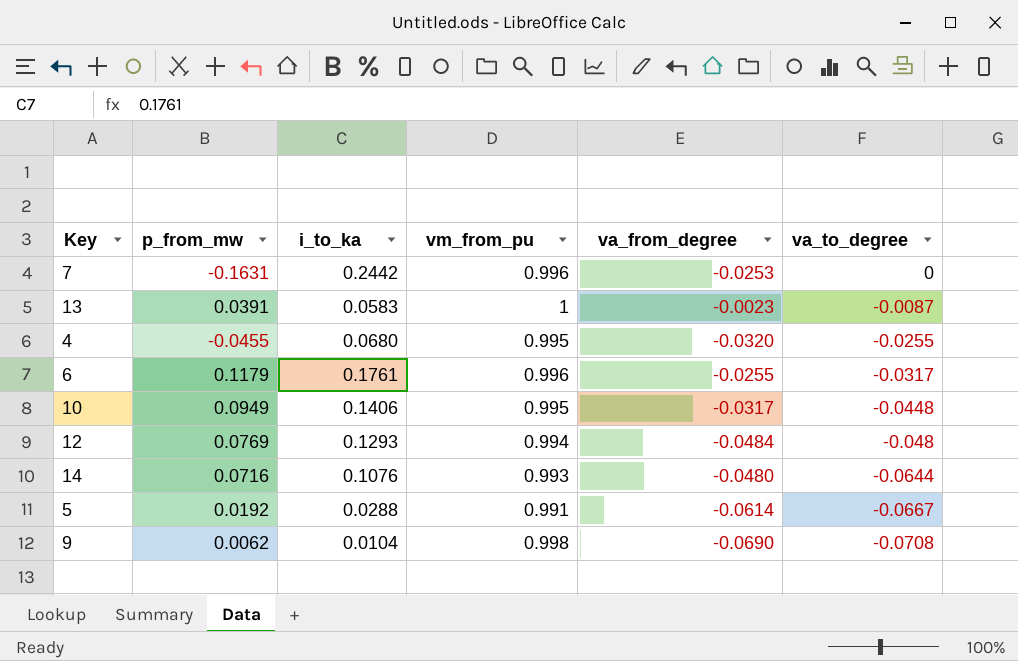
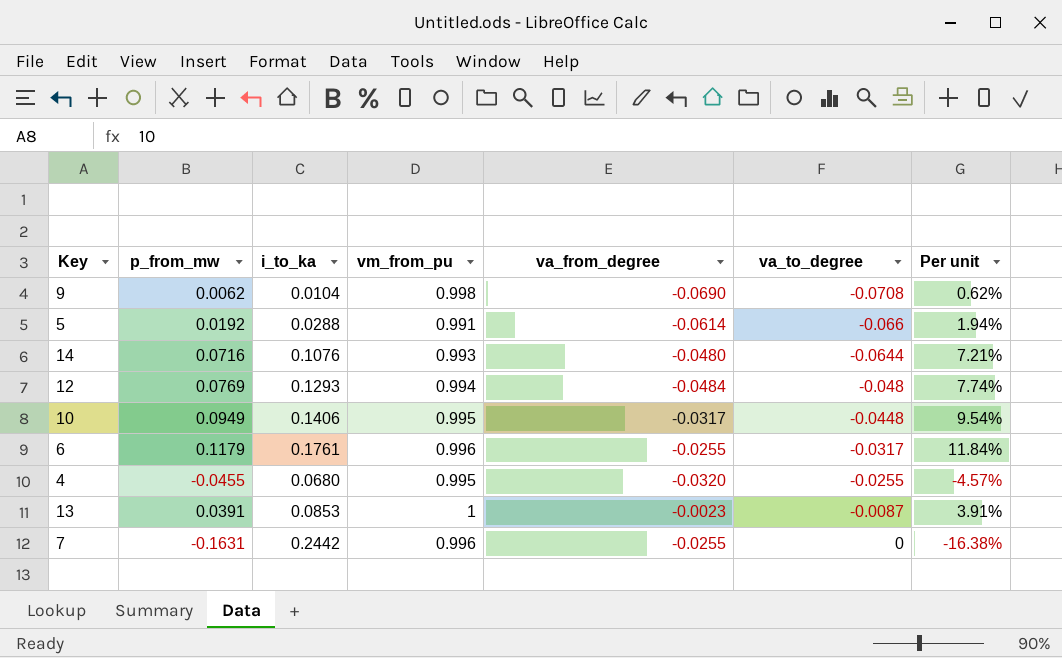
row order: va_to_degree descending -> va_to_degree ascending
column Per unit | formula: none -> [p_from_mw] / [vm_from_pu]
5 | va_to_degree: -0.0667 -> -0.066
13 | i_to_ka: 0.0583 -> 0.0853
7 | va_from_degree: -0.0253 -> -0.0255

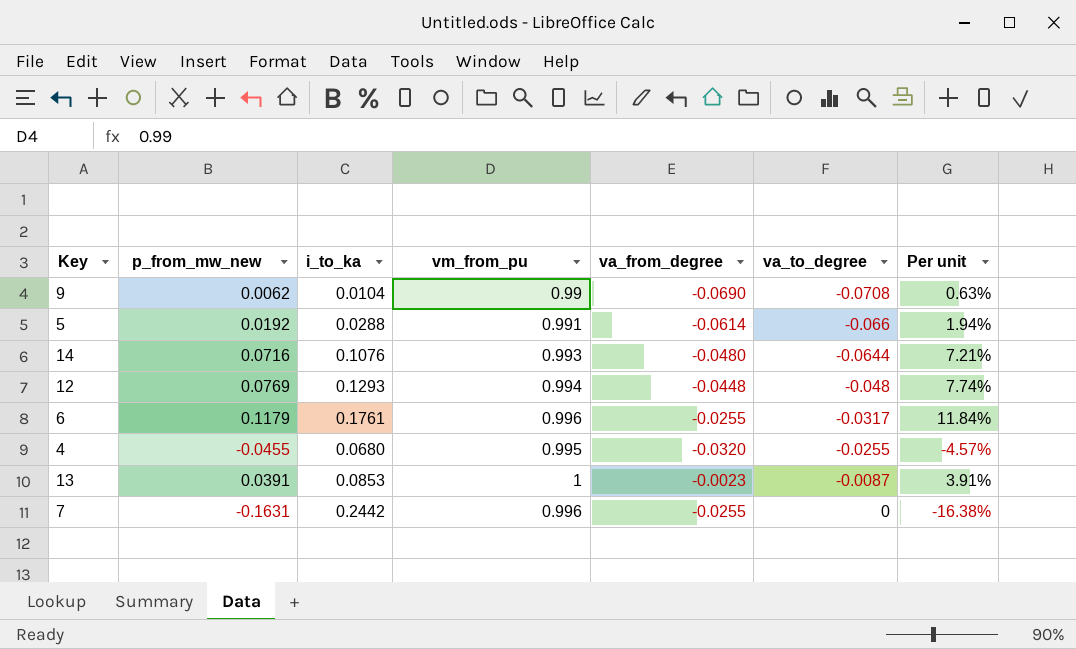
column name: p_from_mw -> p_from_mw_new
row 10: 0.0949 | 0.1406 | 0.995 | -0.0317 | -0.0448 | 9.54% -> none
9 | vm_from_pu: 0.998 -> 0.99
9 | Per unit: 0.62% -> 0.63%
12 | va_from_degree: -0.0484 -> -0.0448

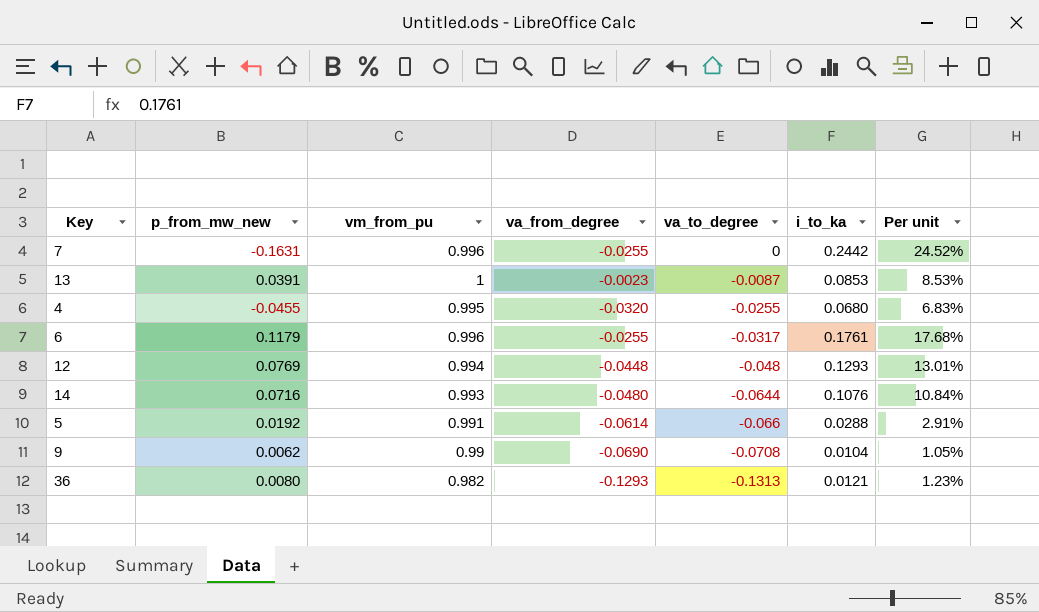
row order: va_to_degree ascending -> va_to_degree descending
column i_to_ka | position: 3 -> 6
column Per unit | formula: [p_from_mw_new] / [vm_from_pu] -> [i_to_ka] / [vm_from_pu]
row 36: none -> 0.0080 | 0.982 | -0.1293 | -0.1313 | 0.0121 | 1.23%

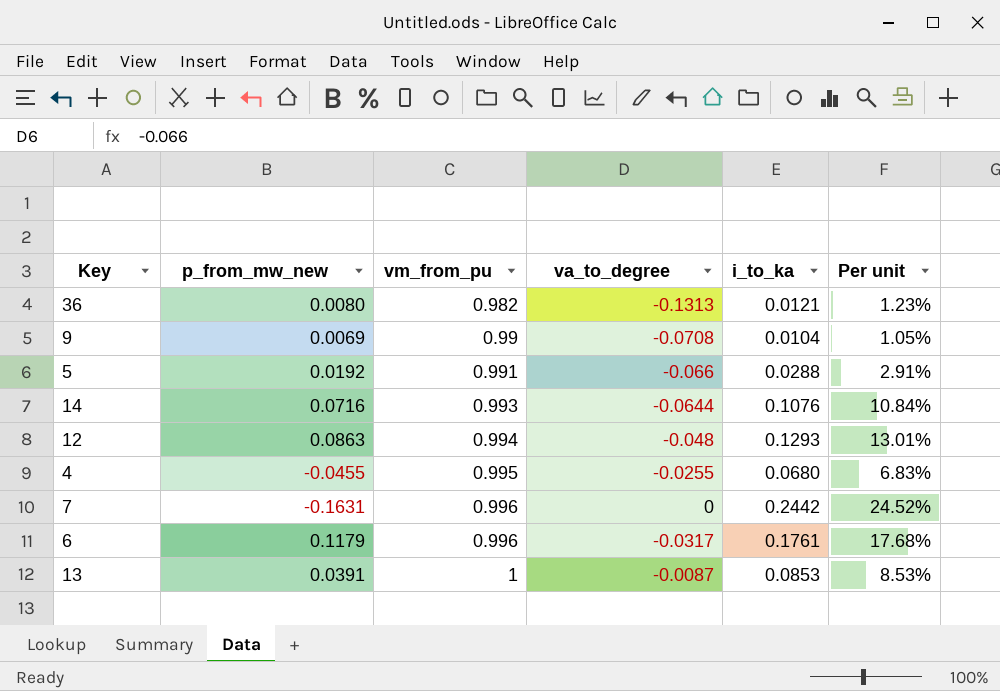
row order: va_to_degree descending -> vm_from_pu ascending
column va_from_degree | position: 4 -> none
9 | p_from_mw_new: 0.0062 -> 0.0069
12 | p_from_mw_new: 0.0769 -> 0.0863

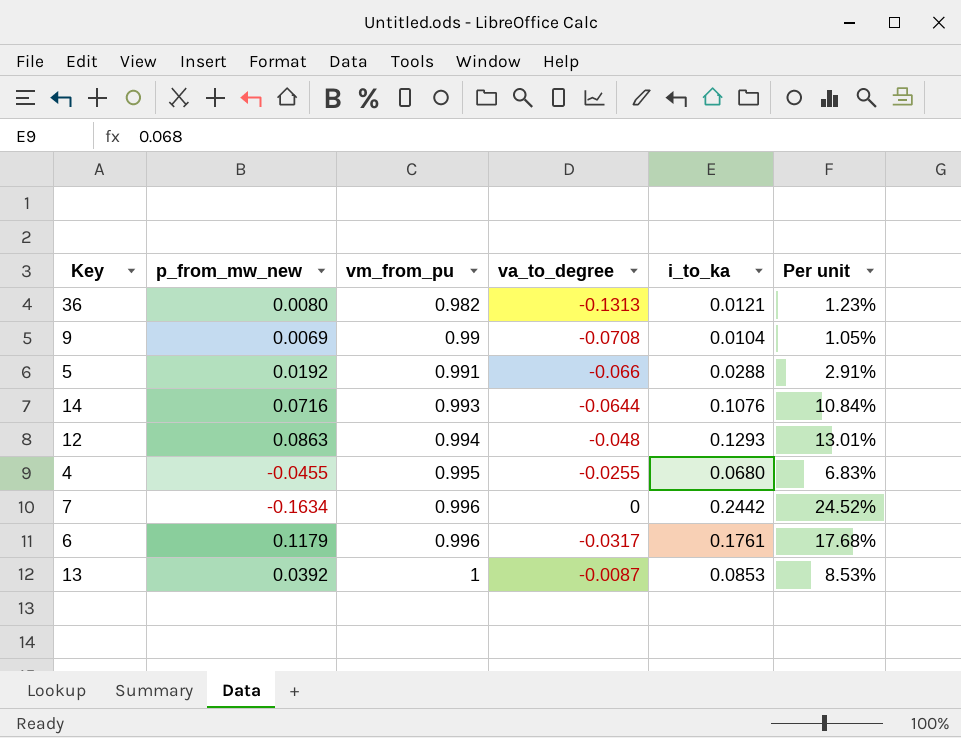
7 | p_from_mw_new: -0.1631 -> -0.1634
13 | p_from_mw_new: 0.0391 -> 0.0392

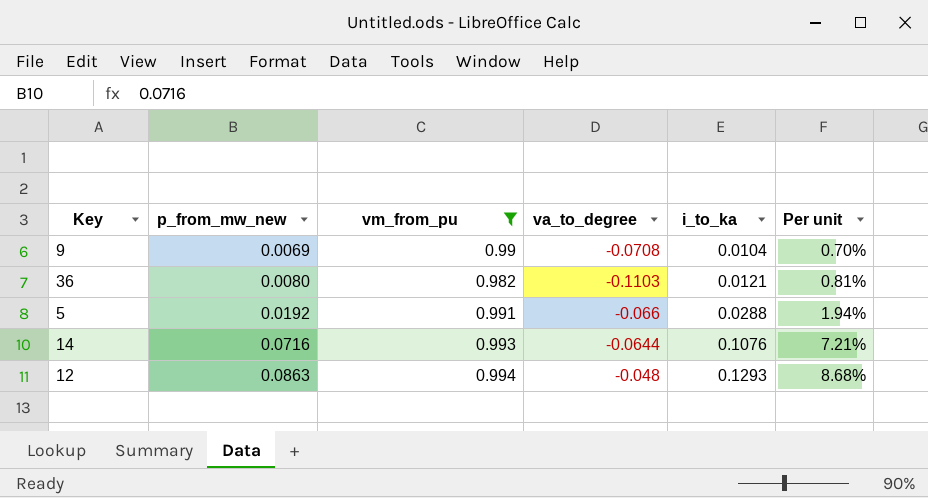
filter: none -> vm_from_pu <= 0.994
row order: vm_from_pu ascending -> p_from_mw_new ascending
column Per unit | formula: [i_to_ka] / [vm_from_pu] -> [p_from_mw_new] / [vm_from_pu]
36 | va_to_degree: -0.1313 -> -0.1103

